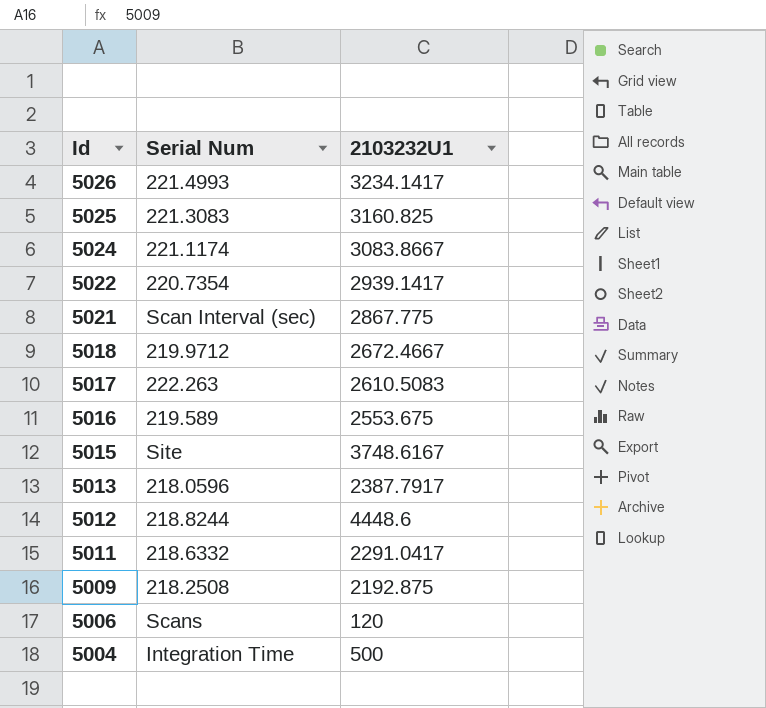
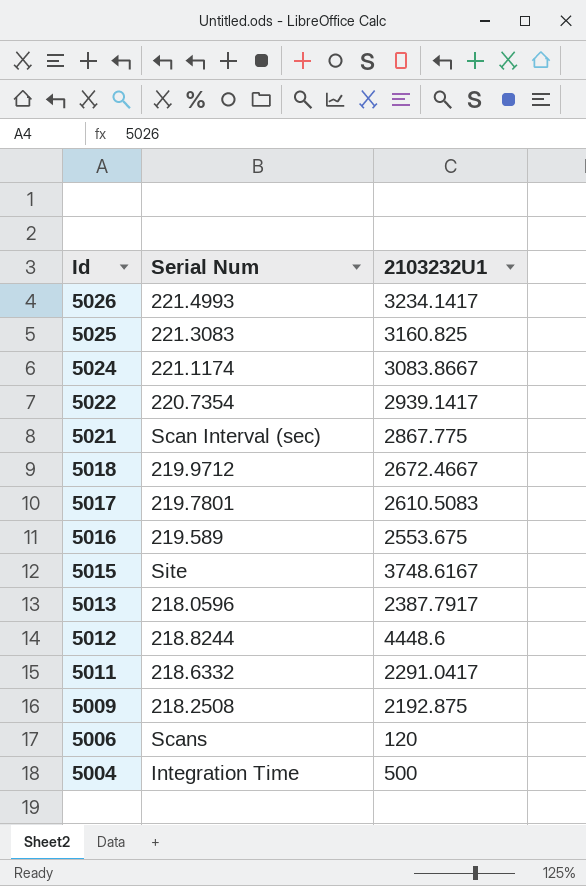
5017 | Serial Num: 222.263 -> 219.7801

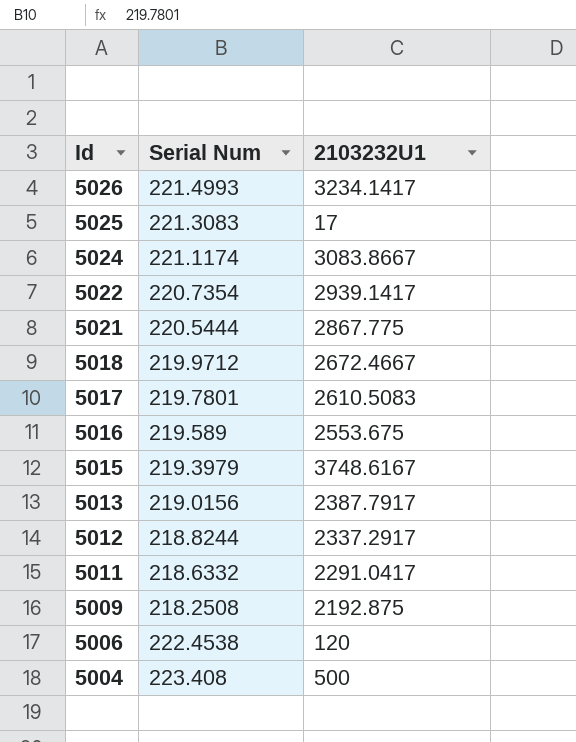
5025 | 2103232U1: 3160.825 -> 17
5021 | Serial Num: Scan Interval (sec) -> 220.5444
5015 | Serial Num: Site -> 219.3979
5013 | Serial Num: 218.0596 -> 219.0156
5012 | 2103232U1: 4448.6 -> 2337.2917
5006 | Serial Num: Scans -> 222.4538
5004 | Serial Num: Integration Time -> 223.408

